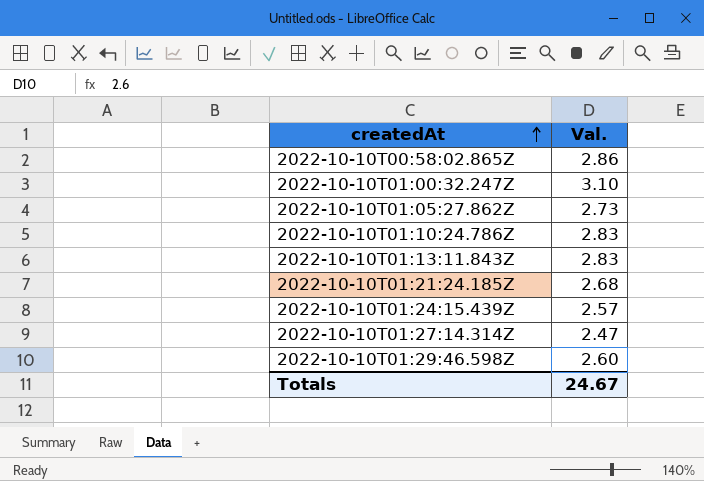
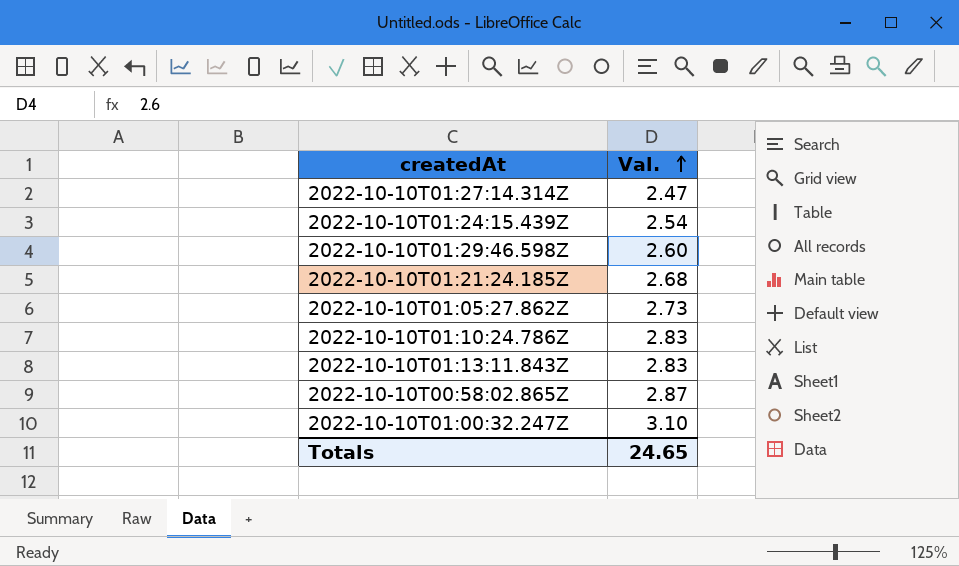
row order: createdAt ascending -> Val. ascending
2022-10-10T01:24:15.439Z | Val.: 2.57 -> 2.54
2022-10-10T00:58:02.865Z | Val.: 2.86 -> 2.87
Totals | Val.: 24.67 -> 24.65

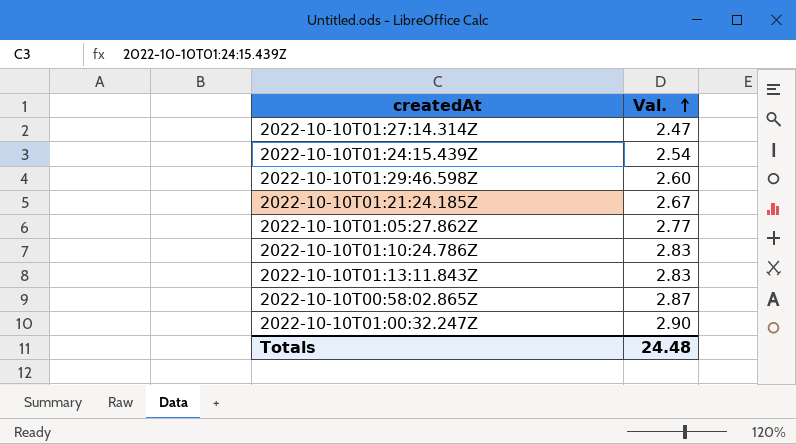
2022-10-10T01:21:24.185Z | Val.: 2.68 -> 2.67
2022-10-10T01:05:27.862Z | Val.: 2.73 -> 2.77
2022-10-10T01:00:32.247Z | Val.: 3.10 -> 2.90
Totals | Val.: 24.65 -> 24.48

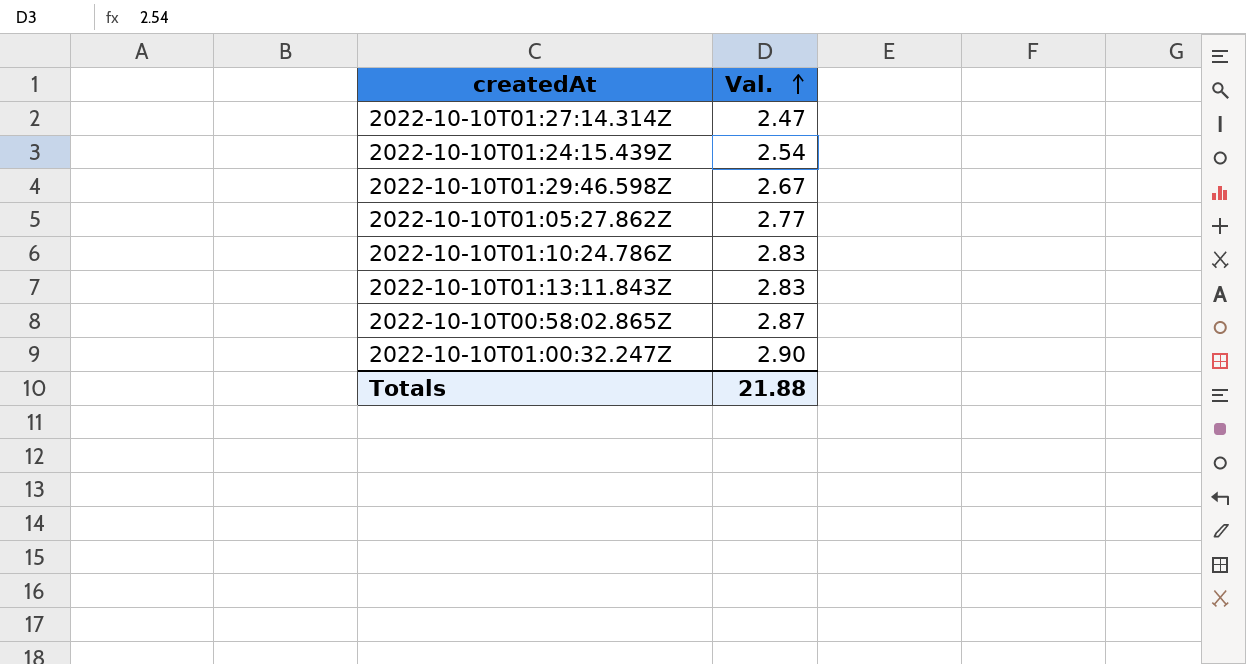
row 2022-10-10T01:21:24.185Z: 2.67 -> none
2022-10-10T01:29:46.598Z | Val.: 2.60 -> 2.67
Totals | Val.: 24.48 -> 21.88

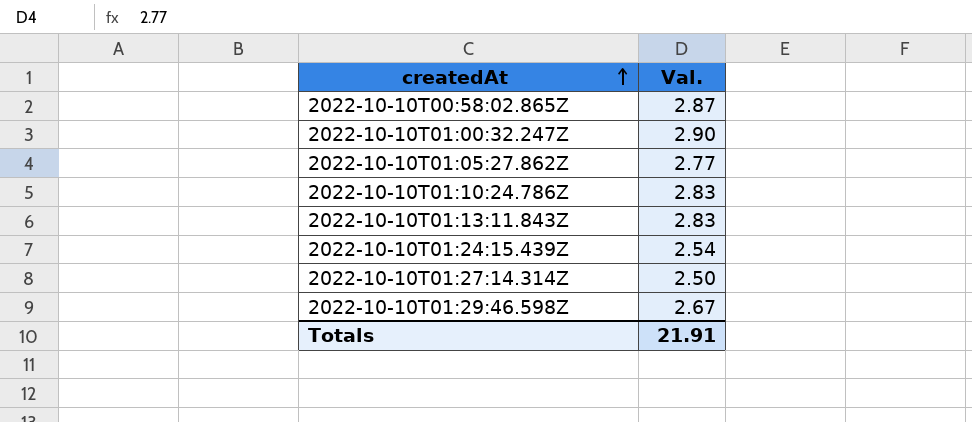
row order: Val. ascending -> createdAt ascending
2022-10-10T01:27:14.314Z | Val.: 2.47 -> 2.50
Totals | Val.: 21.88 -> 21.91

